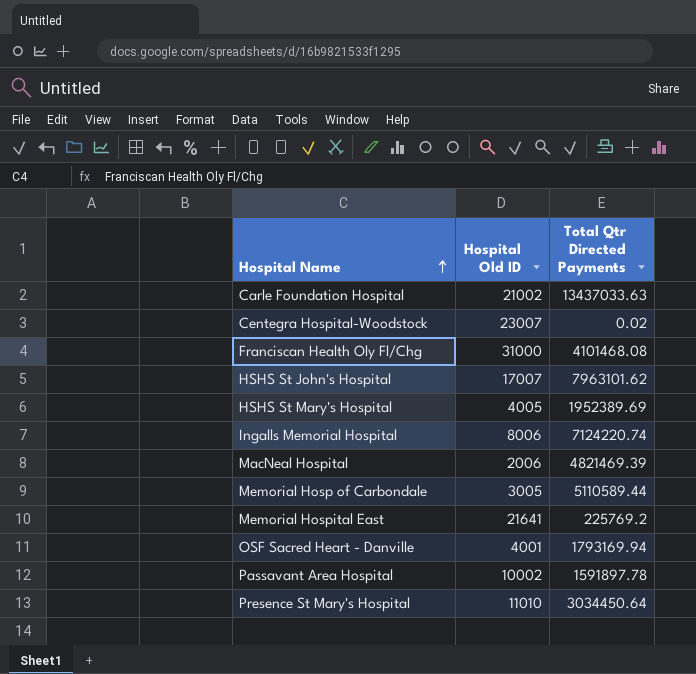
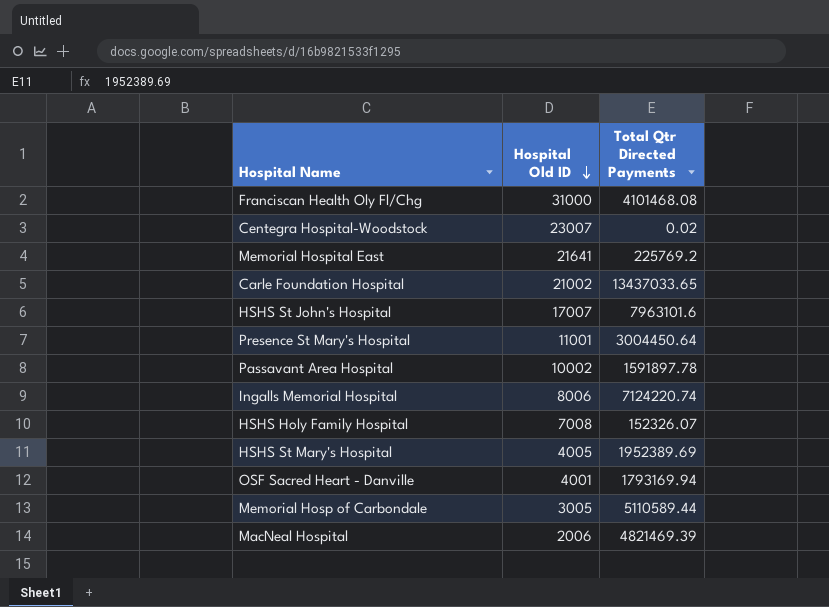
row order: Hospital Name ascending -> Hospital Old ID descending
Carle Foundation Hospital | Total Qtr Directed Payments: 13437033.63 -> 13437033.65
HSHS St John's Hospital | Total Qtr Directed Payments: 7963101.62 -> 7963101.6
Presence St Mary's Hospital | Hospital Old ID: 11010 -> 11001
Presence St Mary's Hospital | Total Qtr Directed Payments: 3034450.64 -> 3004450.64
row HSHS Holy Family Hospital: none -> 7008 | 152326.07

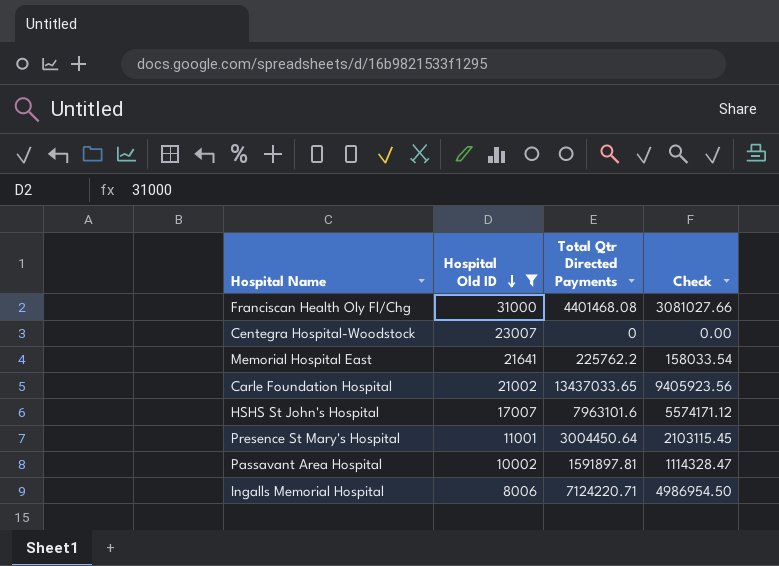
filter: none -> Hospital Old ID >= 8006
column Check | formula: none -> [Total Qtr Directed Payments] * 0.7
Franciscan Health Oly Fl/Chg | Total Qtr Directed Payments: 4101468.08 -> 4401468.08
Centegra Hospital-Woodstock | Total Qtr Directed Payments: 0.02 -> 0
Memorial Hospital East | Total Qtr Directed Payments: 225769.2 -> 225762.2
Passavant Area Hospital | Total Qtr Directed Payments: 1591897.78 -> 1591897.81
Ingalls Memorial Hospital | Total Qtr Directed Payments: 7124220.74 -> 7124220.71

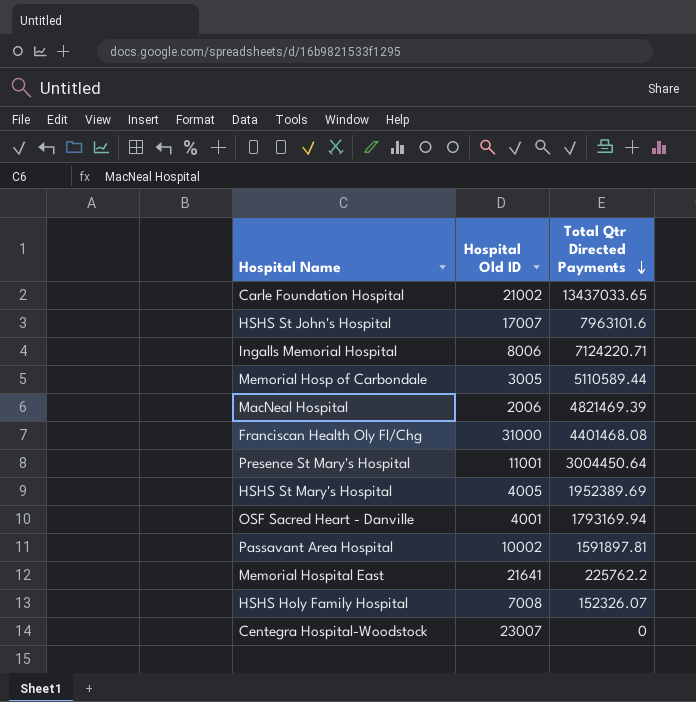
filter: Hospital Old ID >= 8006 -> none
row order: Hospital Old ID descending -> Total Qtr Directed Payments descending
column Check | formula: [Total Qtr Directed Payments] * 0.7 -> none

